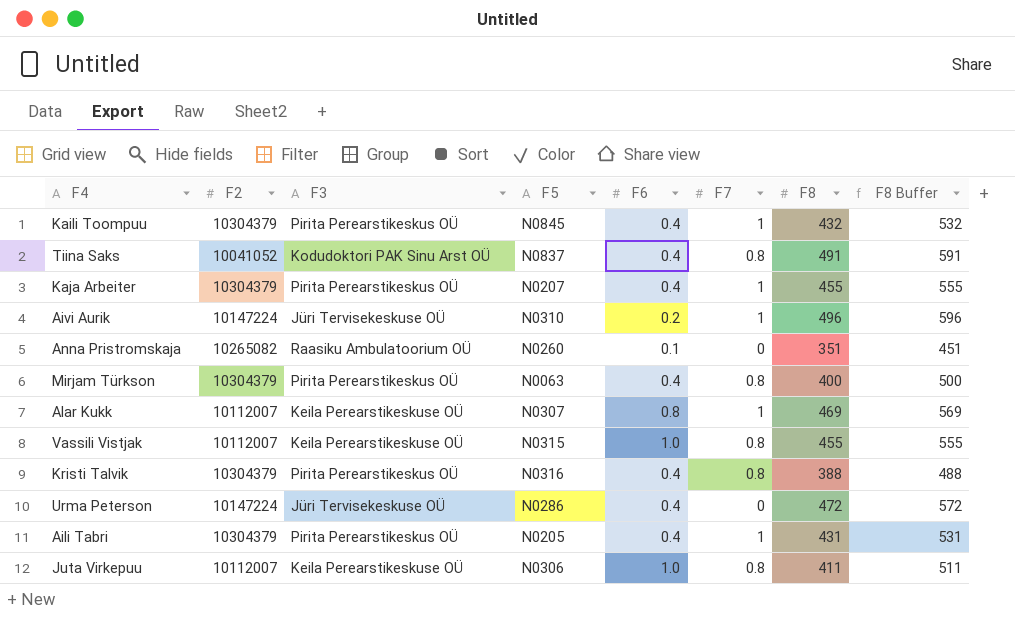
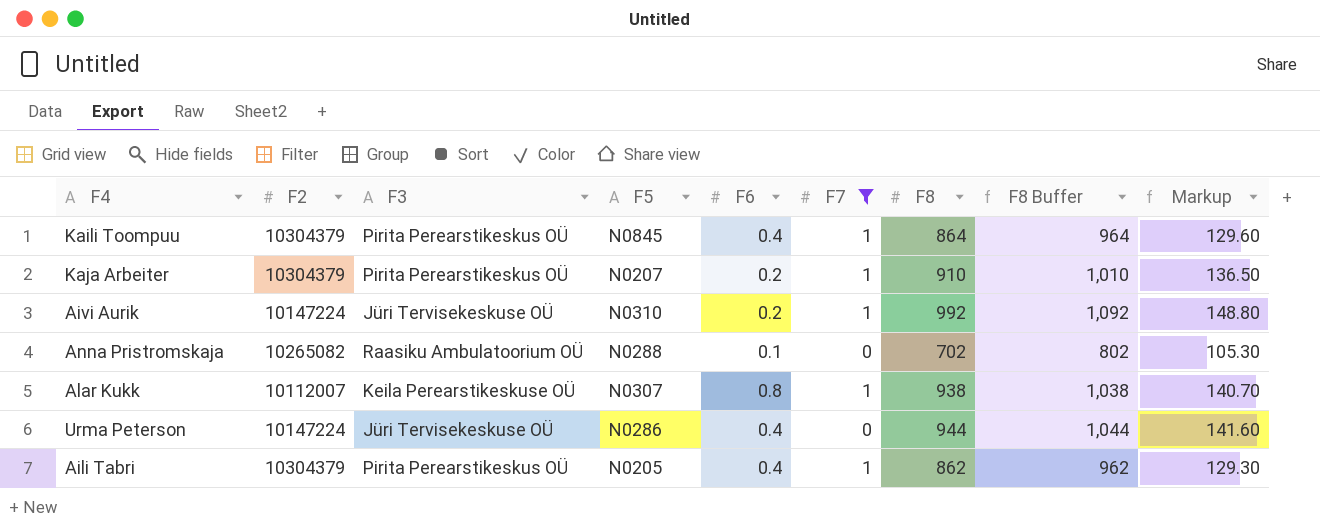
filter: none -> F7 != 0.8
column Markup | formula: none -> [F8] * 0.15
Kaili Toompuu | F8: 432 -> 864
Kaili Toompuu | F8 Buffer: 532 -> 964
Kaja Arbeiter | F6: 0.4 -> 0.2
Kaja Arbeiter | F8: 455 -> 910
Kaja Arbeiter | F8 Buffer: 555 -> 1,010
Aivi Aurik | F8: 496 -> 992
Aivi Aurik | F8 Buffer: 596 -> 1,092
Anna Pristromskaja | F5: N0260 -> N0288
Anna Pristromskaja | F8: 351 -> 702
Anna Pristromskaja | F8 Buffer: 451 -> 802
Alar Kukk | F8: 469 -> 938
Alar Kukk | F8 Buffer: 569 -> 1,038
Urma Peterson | F8: 472 -> 944
Urma Peterson | F8 Buffer: 572 -> 1,044
Aili Tabri | F8: 431 -> 862
Aili Tabri | F8 Buffer: 531 -> 962

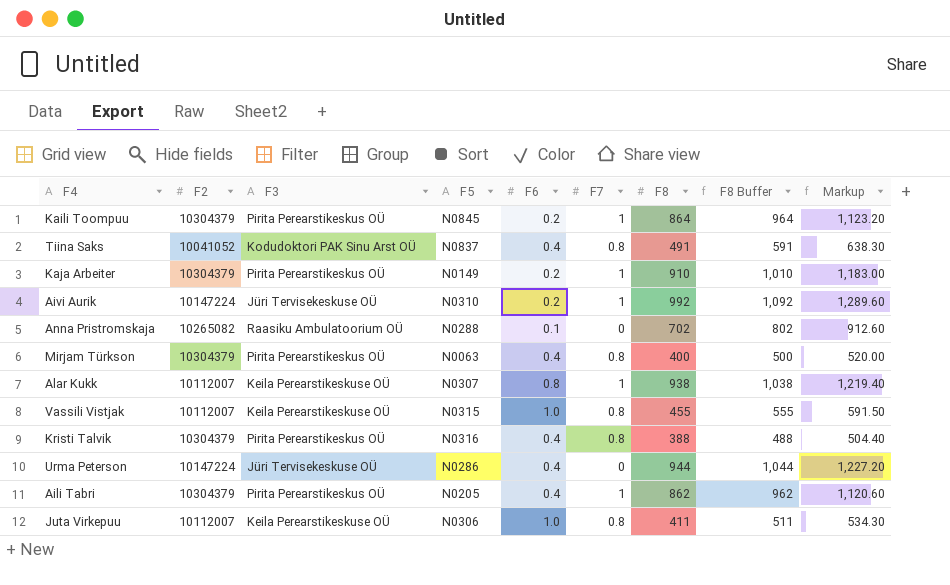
filter: F7 != 0.8 -> none
column Markup | formula: [F8] * 0.15 -> [F8] * 1.3
Kaili Toompuu | F6: 0.4 -> 0.2
Kaja Arbeiter | F5: N0207 -> N0149

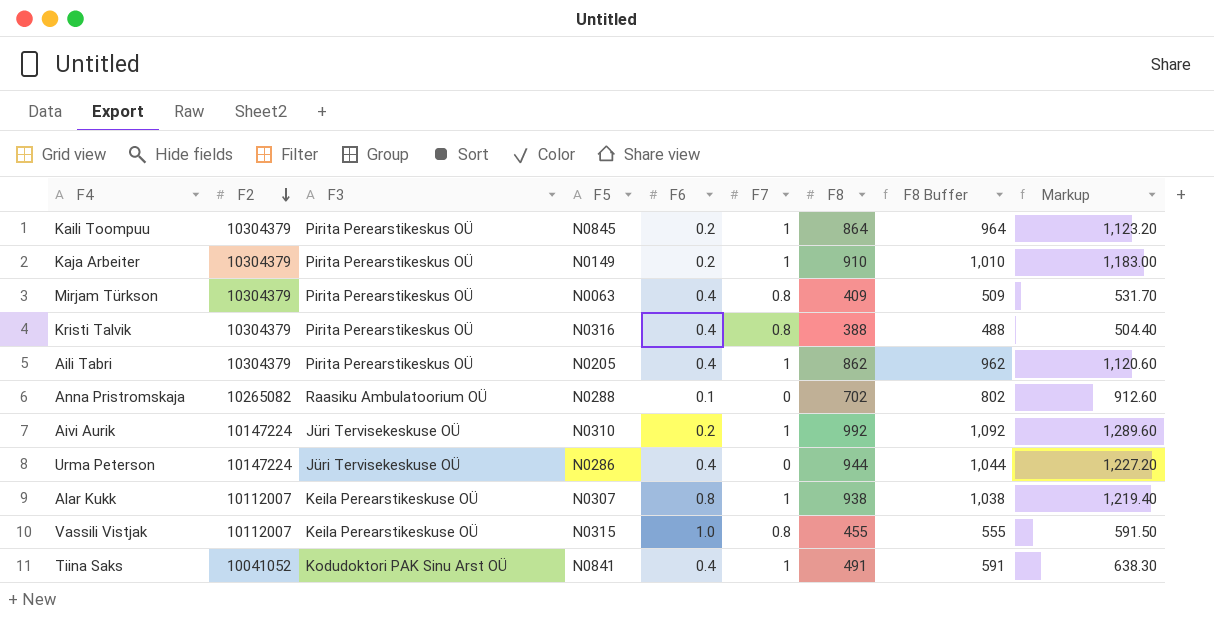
row order: none -> F2 descending
row Juta Virkepuu: 10112007 | Keila Perearstikeskuse OÜ | N0306 | 1.0 | 0.8 | 411 | 511 | 534.30 -> none
Mirjam Türkson | F8: 400 -> 409
Mirjam Türkson | F8 Buffer: 500 -> 509
Mirjam Türkson | Markup: 520.00 -> 531.70
Tiina Saks | F5: N0837 -> N0841
Tiina Saks | F7: 0.8 -> 1

